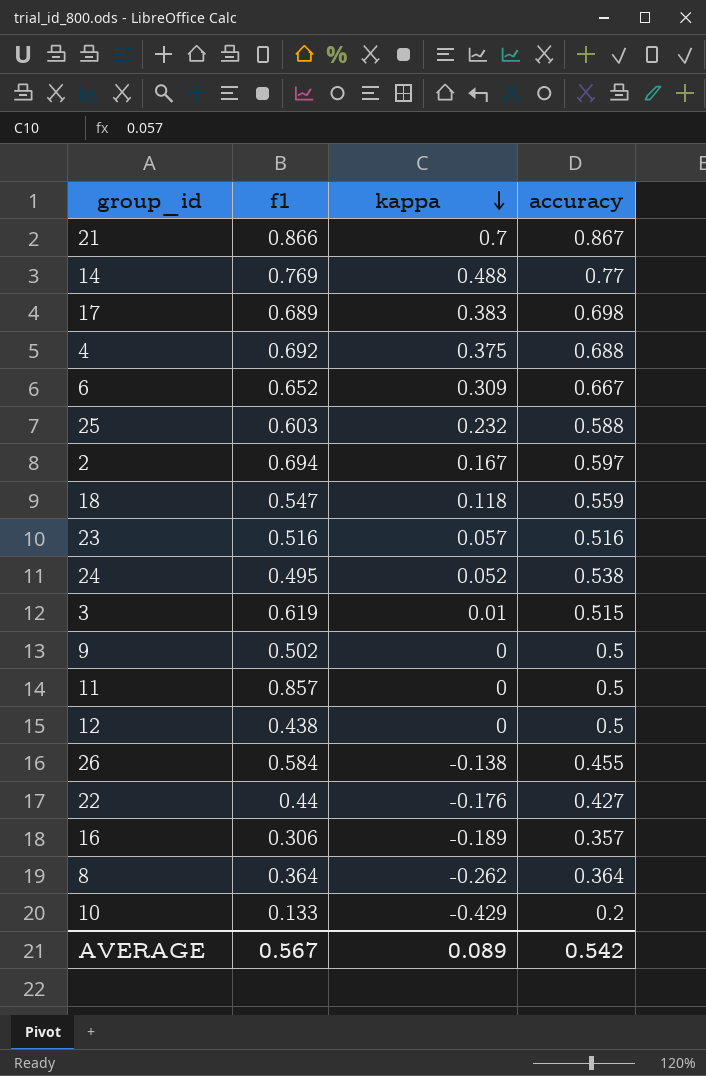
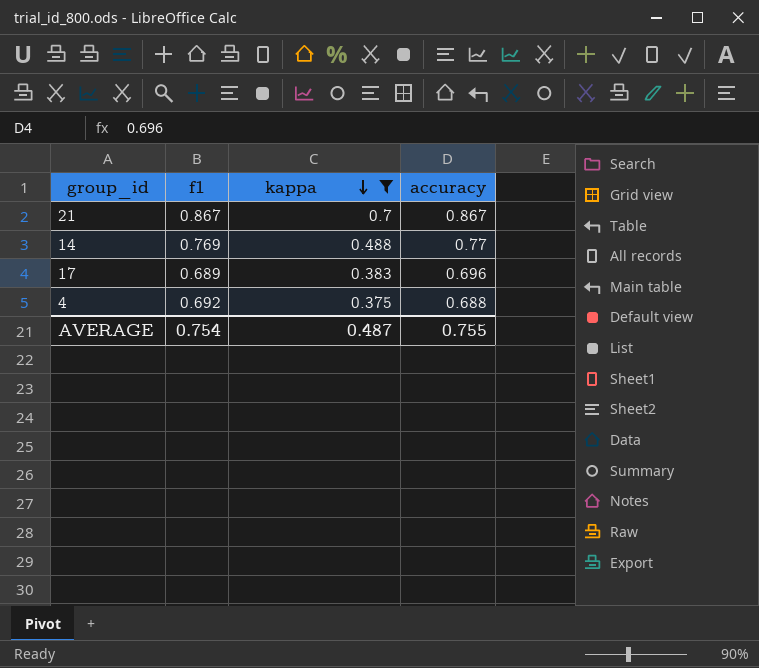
filter: none -> kappa >= 0.375
21 | f1: 0.866 -> 0.867
17 | accuracy: 0.698 -> 0.696
AVERAGE | f1: 0.567 -> 0.754
AVERAGE | kappa: 0.089 -> 0.487
AVERAGE | accuracy: 0.542 -> 0.755

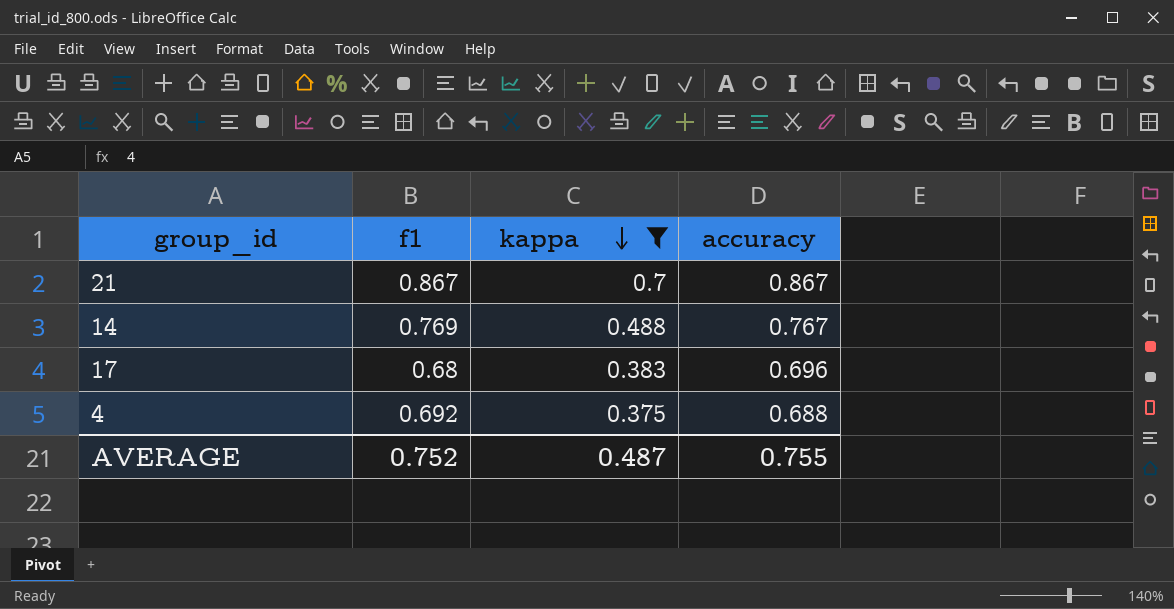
14 | accuracy: 0.77 -> 0.767
17 | f1: 0.689 -> 0.68
AVERAGE | f1: 0.754 -> 0.752

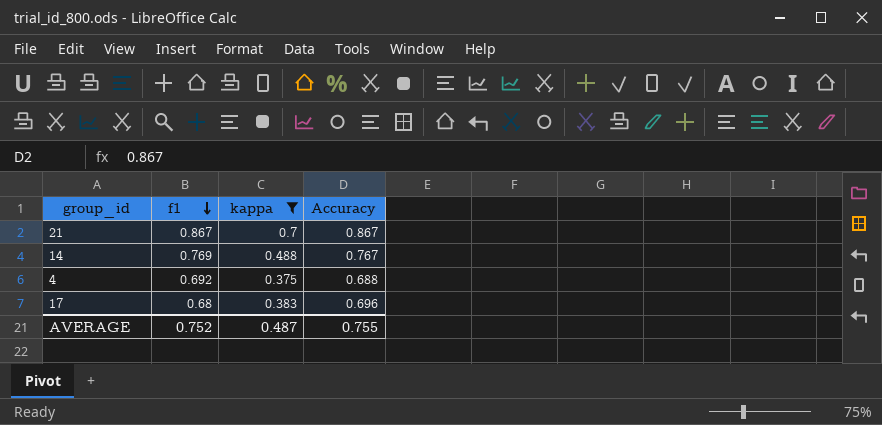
row order: kappa descending -> f1 descending
column name: accuracy -> Accuracy

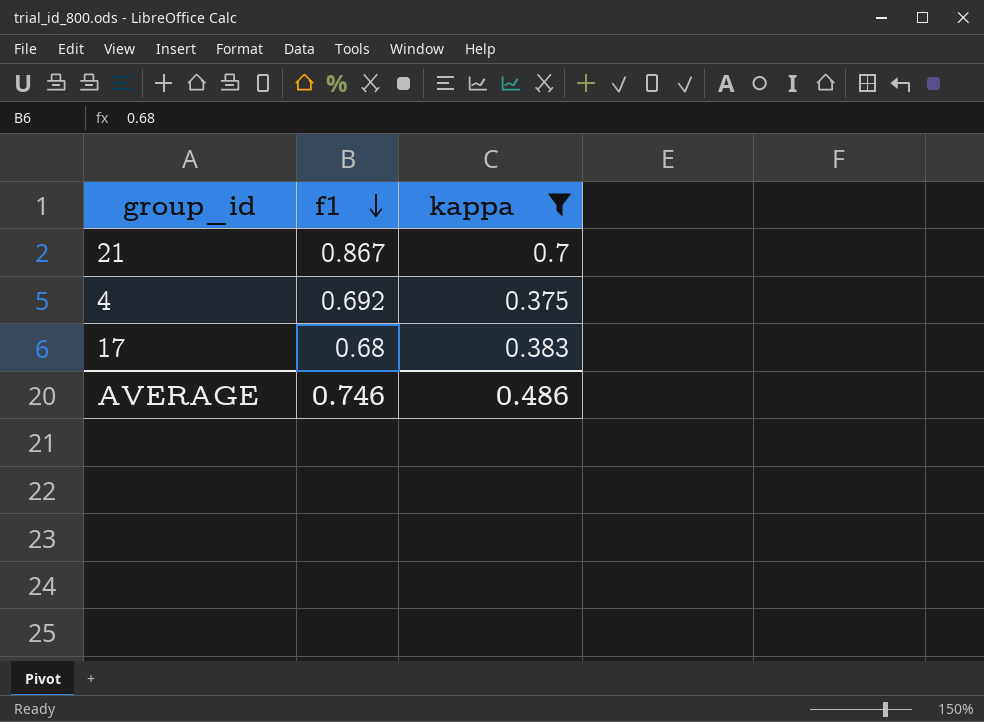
column Accuracy | position: 4 -> none
row 14: 0.769 | 0.488 | 0.767 -> none
AVERAGE | f1: 0.752 -> 0.746
AVERAGE | kappa: 0.487 -> 0.486

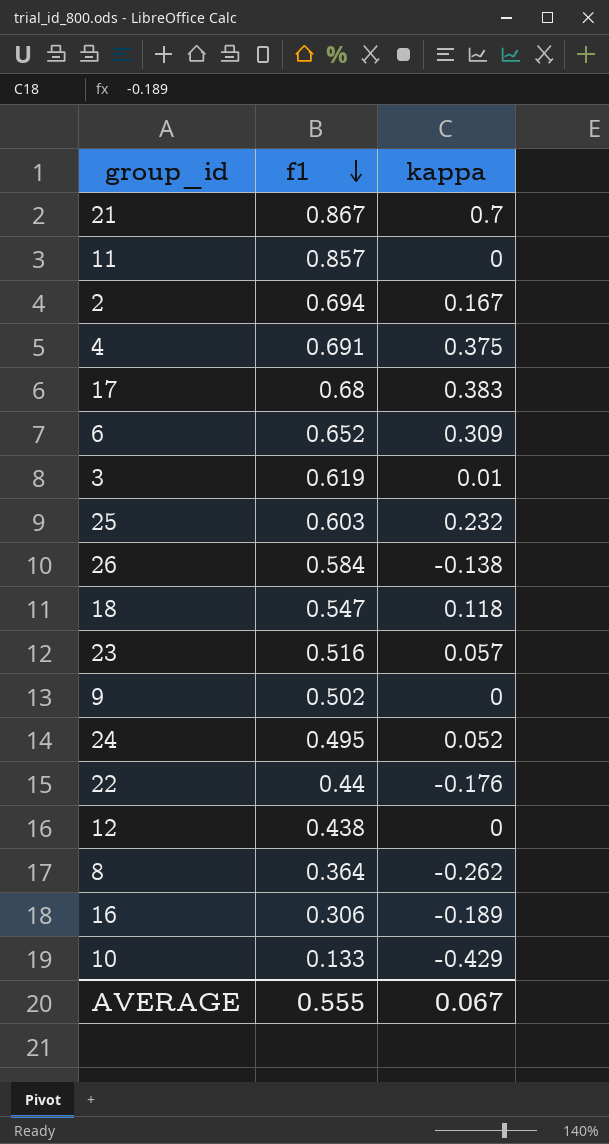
filter: kappa >= 0.375 -> none
4 | f1: 0.692 -> 0.691
AVERAGE | f1: 0.746 -> 0.555
AVERAGE | kappa: 0.486 -> 0.067

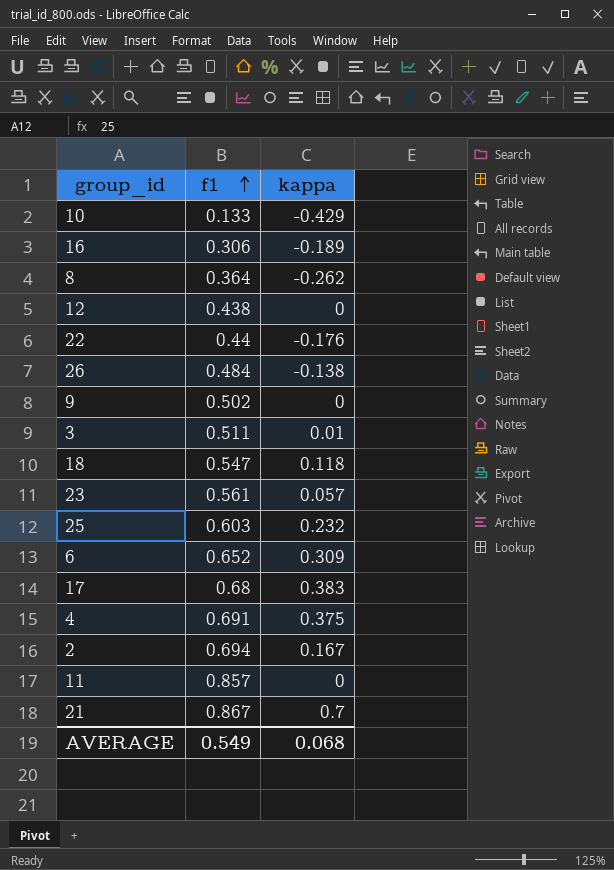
row order: f1 descending -> f1 ascending
row 24: 0.495 | 0.052 -> none
26 | f1: 0.584 -> 0.484
3 | f1: 0.619 -> 0.511
23 | f1: 0.516 -> 0.561
AVERAGE | f1: 0.555 -> 0.549
AVERAGE | kappa: 0.067 -> 0.068

